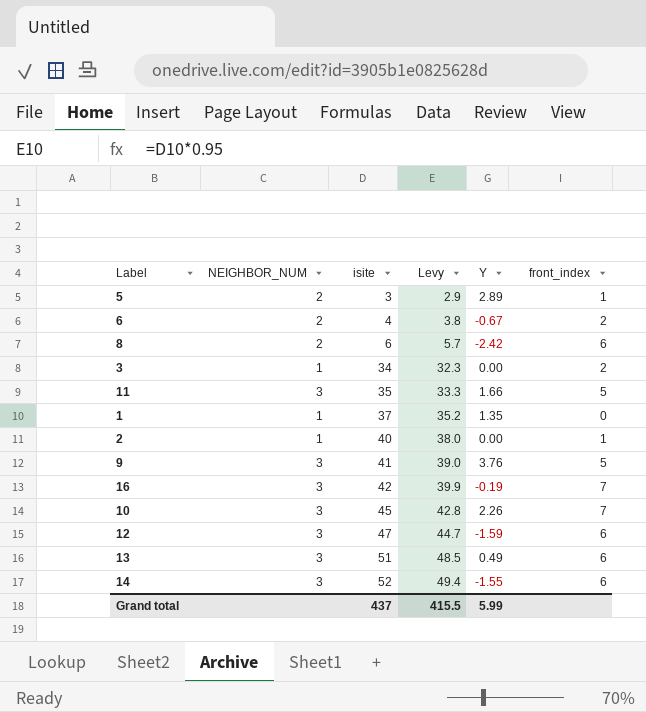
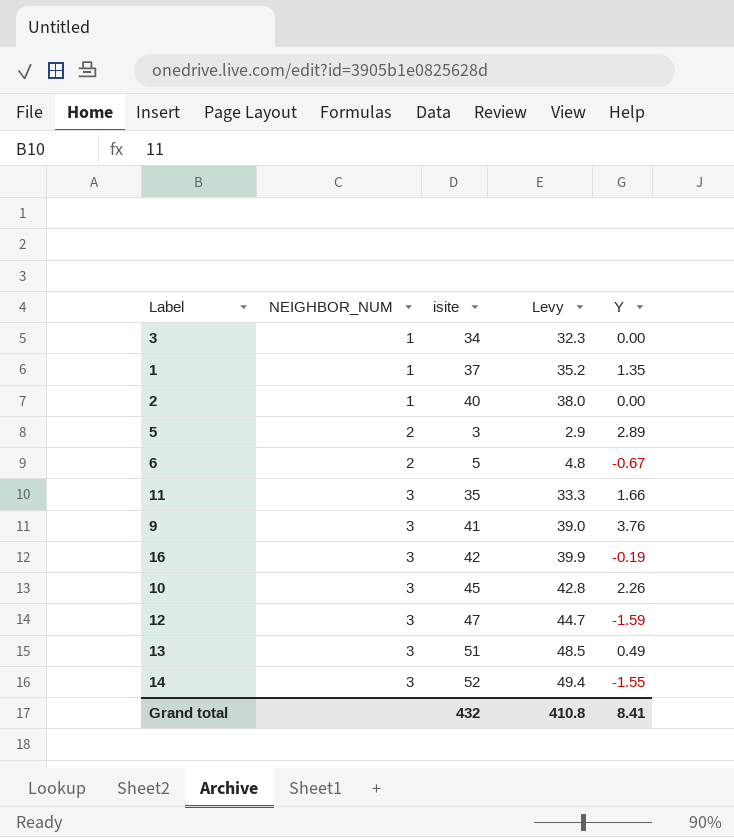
row order: isite ascending -> NEIGHBOR_NUM ascending
column front_index | position: 6 -> none
row 8: 2 | 6 | 5.7 | -2.42 | 6 -> none
6 | isite: 4 -> 5
6 | Levy: 3.8 -> 4.8
Grand total | isite: 437 -> 432
Grand total | Levy: 415.5 -> 410.8
Grand total | Y: 5.99 -> 8.41

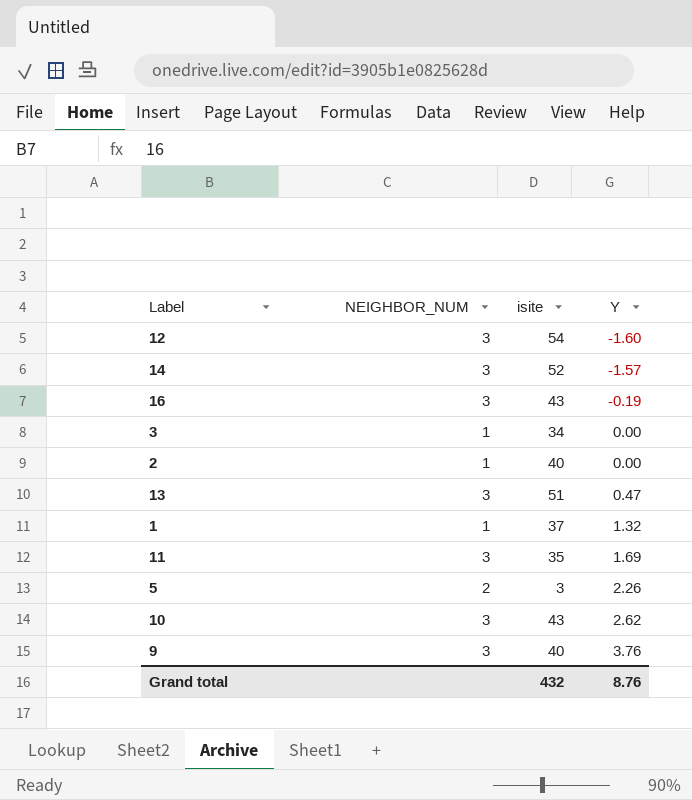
row order: NEIGHBOR_NUM ascending -> Y ascending
column Levy | formula: [isite] * 0.95 -> none
row 6: 2 | 5 | 4.8 | -0.67 -> none
12 | isite: 47 -> 54
12 | Y: -1.59 -> -1.60
14 | Y: -1.55 -> -1.57
16 | isite: 42 -> 43
13 | Y: 0.49 -> 0.47
1 | Y: 1.35 -> 1.32
11 | Y: 1.66 -> 1.69
5 | Y: 2.89 -> 2.26
10 | isite: 45 -> 43
10 | Y: 2.26 -> 2.62
9 | isite: 41 -> 40
Grand total | Y: 8.41 -> 8.76

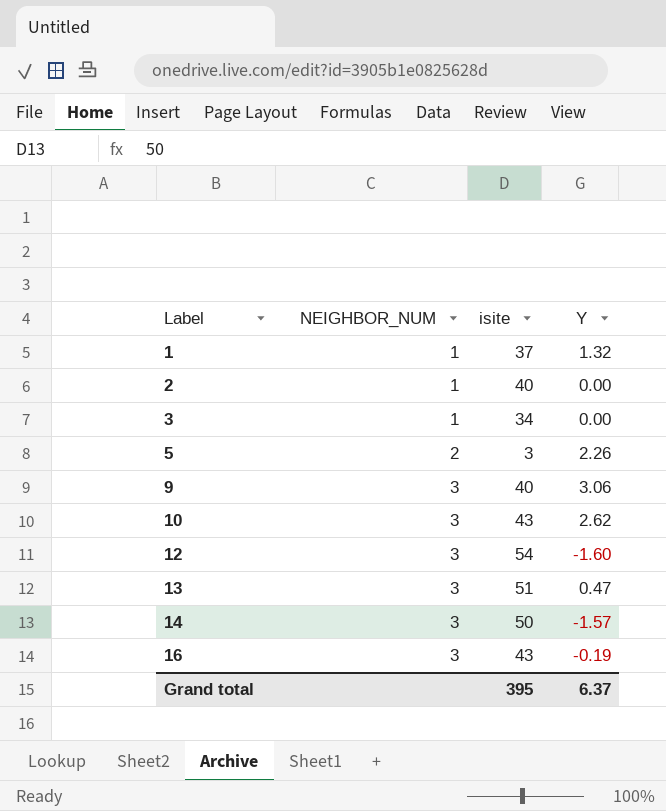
row order: Y ascending -> Label ascending
row 11: 3 | 35 | 1.69 -> none
9 | Y: 3.76 -> 3.06
14 | isite: 52 -> 50
Grand total | isite: 432 -> 395
Grand total | Y: 8.76 -> 6.37

